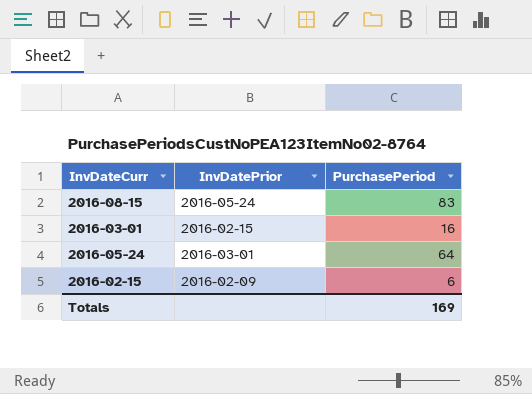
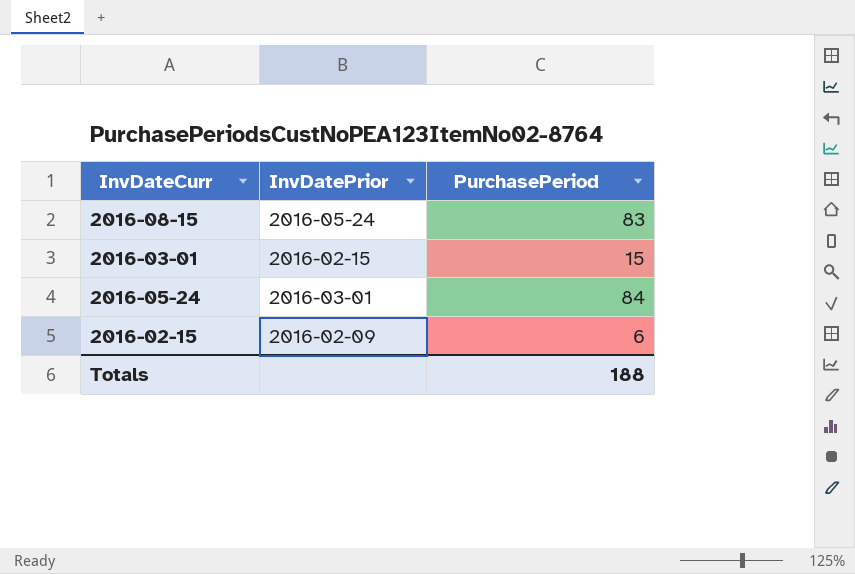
2016-03-01 | PurchasePeriod: 16 -> 15
2016-05-24 | PurchasePeriod: 64 -> 84
Totals | PurchasePeriod: 169 -> 188

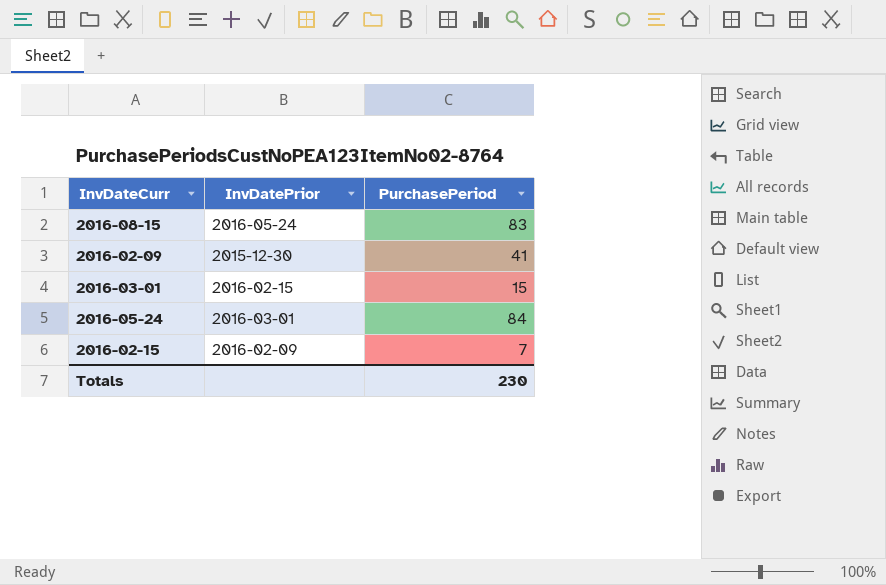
row 2016-02-09: none -> 2015-12-30 | 41
2016-02-15 | PurchasePeriod: 6 -> 7
Totals | PurchasePeriod: 188 -> 230

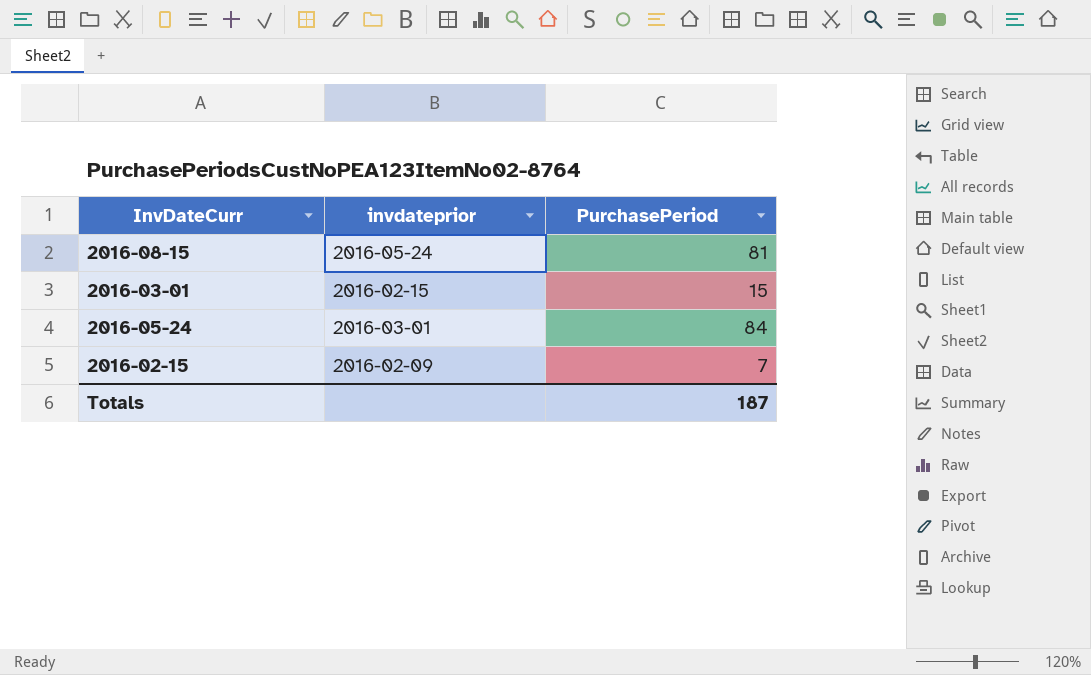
column name: InvDatePrior -> invdateprior
row 2016-02-09: 2015-12-30 | 41 -> none
2016-08-15 | PurchasePeriod: 83 -> 81
Totals | PurchasePeriod: 230 -> 187

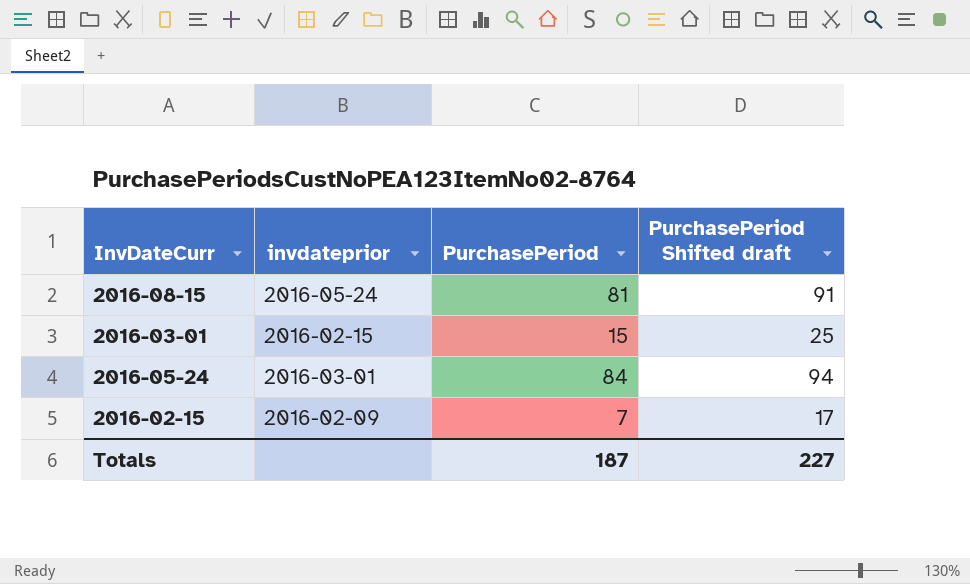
column PurchasePeriod Shifted draft | formula: none -> [PurchasePeriod] + 10

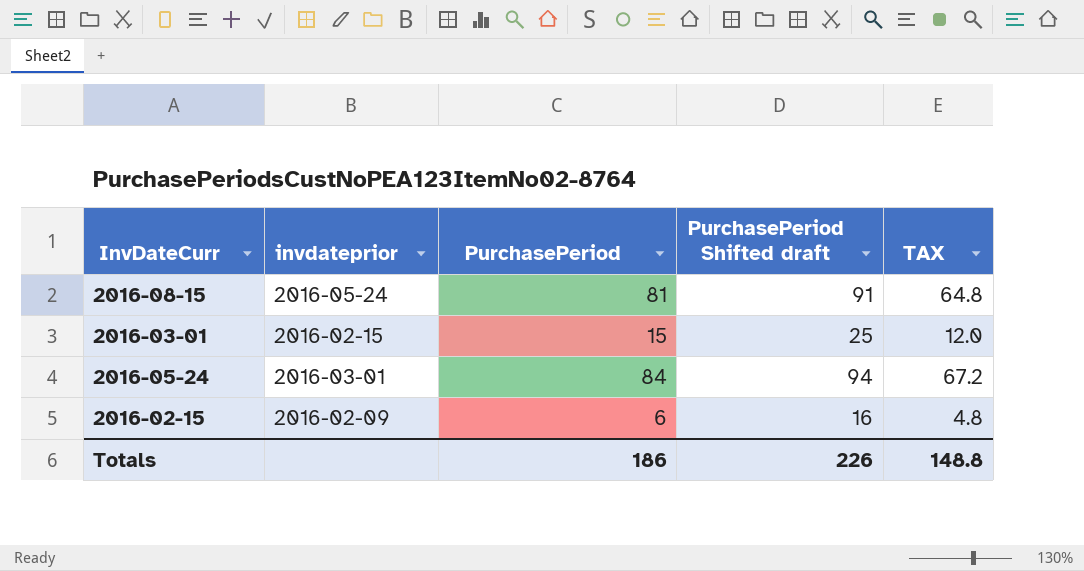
column TAX | formula: none -> [PurchasePeriod] * 0.8
2016-02-15 | PurchasePeriod: 7 -> 6
2016-02-15 | PurchasePeriod Shifted draft: 17 -> 16
Totals | PurchasePeriod: 187 -> 186
Totals | PurchasePeriod Shifted draft: 227 -> 226

